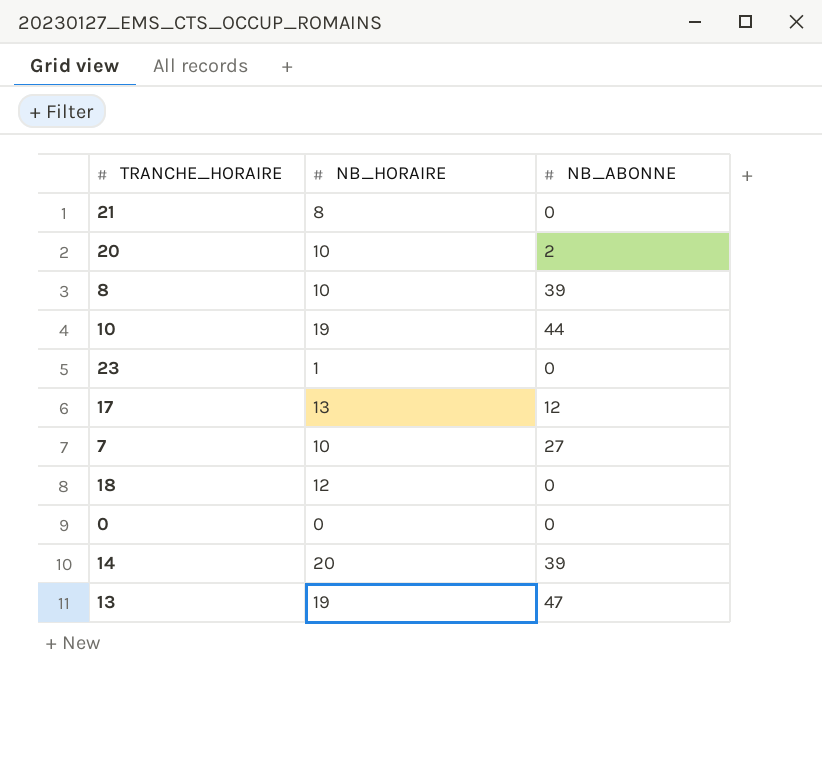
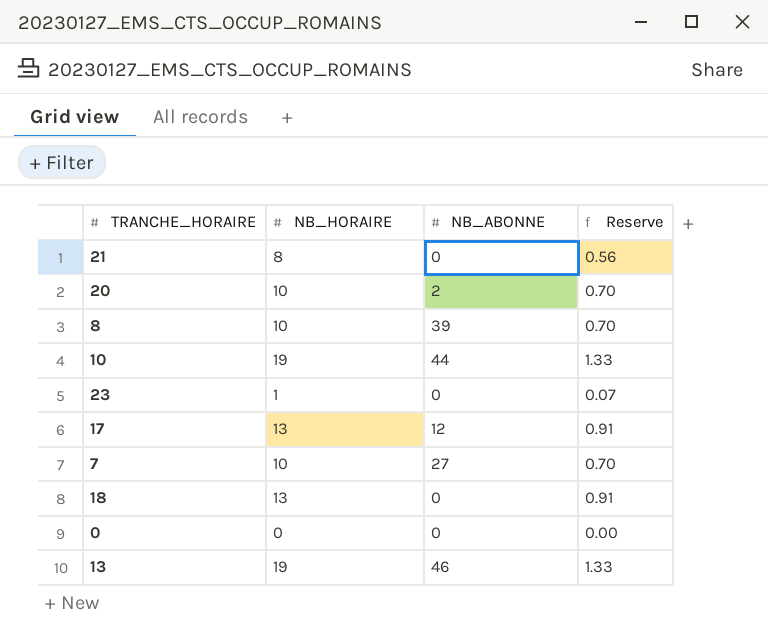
column Reserve | formula: none -> [NB_HORAIRE] * 0.07
row 14: 20 | 39 -> none
18 | NB_HORAIRE: 12 -> 13
13 | NB_ABONNE: 47 -> 46

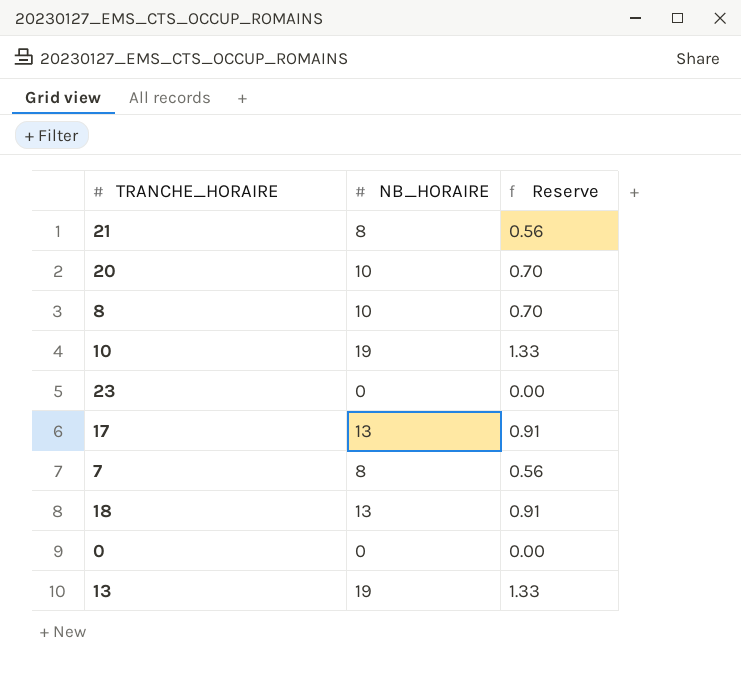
column NB_ABONNE | position: 3 -> none
23 | NB_HORAIRE: 1 -> 0
23 | Reserve: 0.07 -> 0.00
7 | NB_HORAIRE: 10 -> 8
7 | Reserve: 0.70 -> 0.56

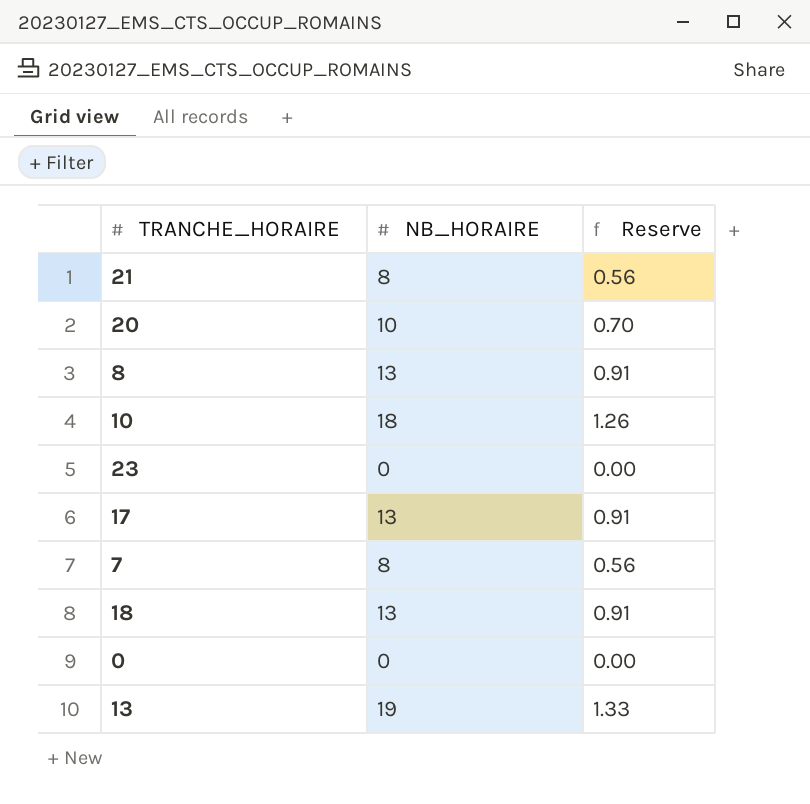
8 | NB_HORAIRE: 10 -> 13
8 | Reserve: 0.70 -> 0.91
10 | NB_HORAIRE: 19 -> 18
10 | Reserve: 1.33 -> 1.26

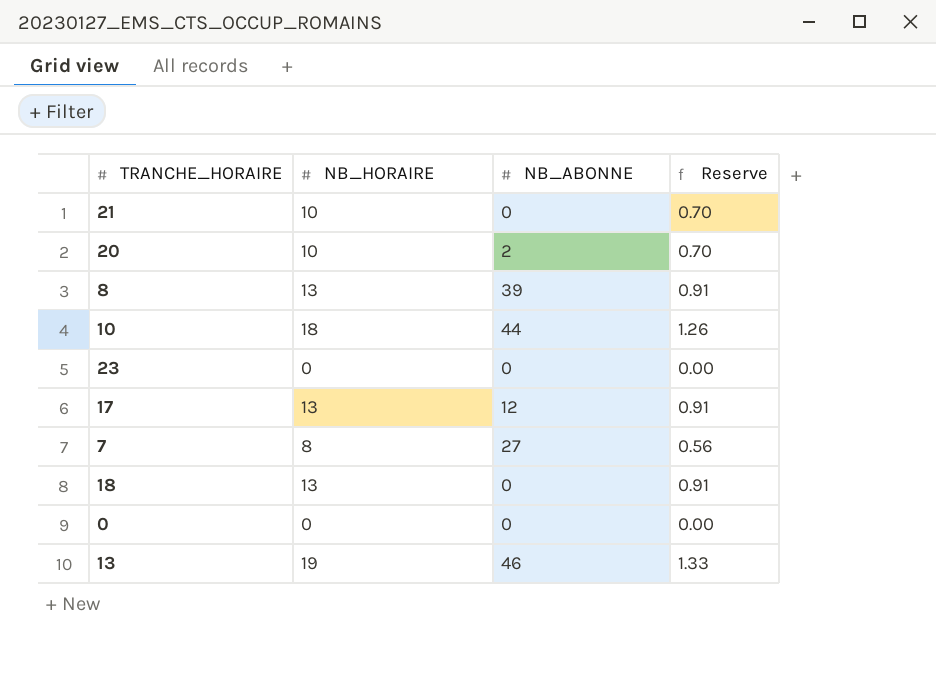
column NB_ABONNE | position: none -> 3
21 | NB_HORAIRE: 8 -> 10
21 | Reserve: 0.56 -> 0.70

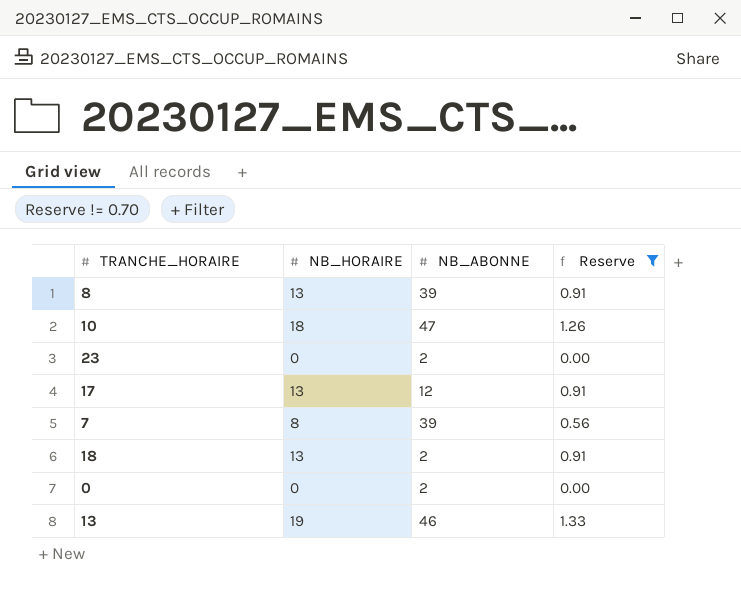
filter: none -> Reserve != 0.70
10 | NB_ABONNE: 44 -> 47
23 | NB_ABONNE: 0 -> 2
7 | NB_ABONNE: 27 -> 39
18 | NB_ABONNE: 0 -> 2
0 | NB_ABONNE: 0 -> 2

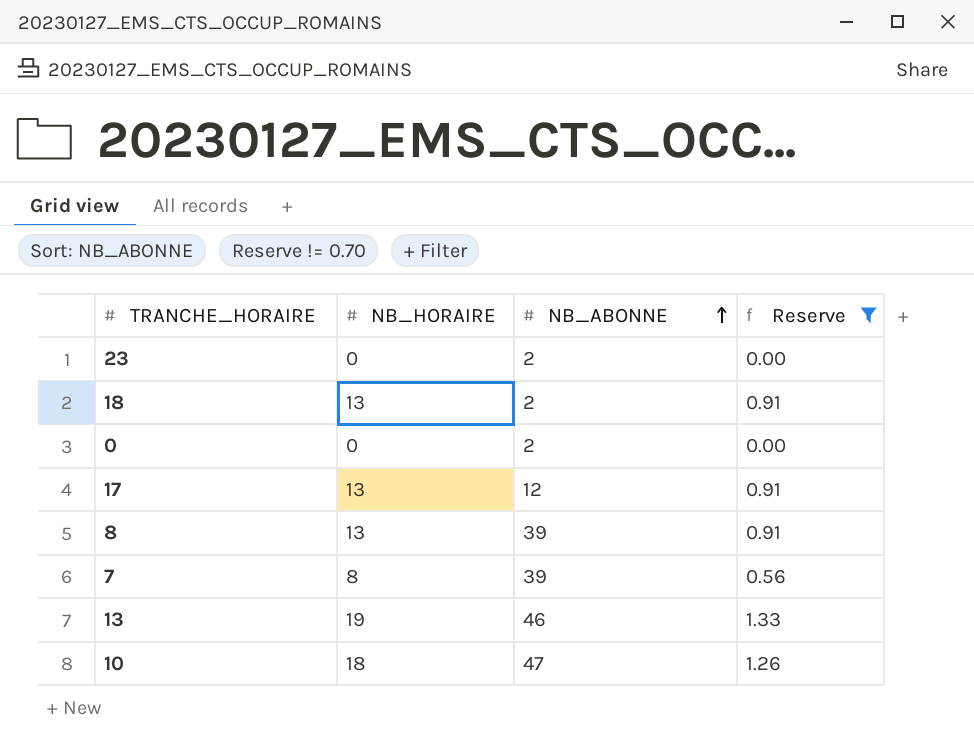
row order: none -> NB_ABONNE ascending

